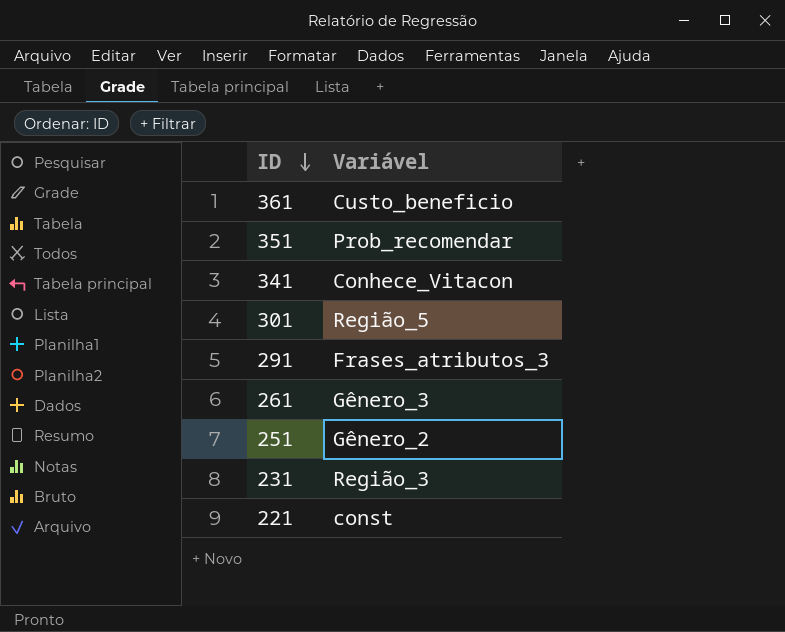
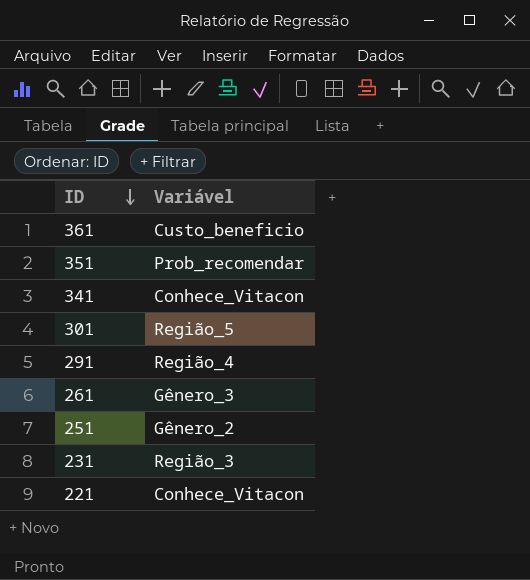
291 | Variável: Frases_atributos_3 -> Região_4
221 | Variável: const -> Conhece_Vitacon

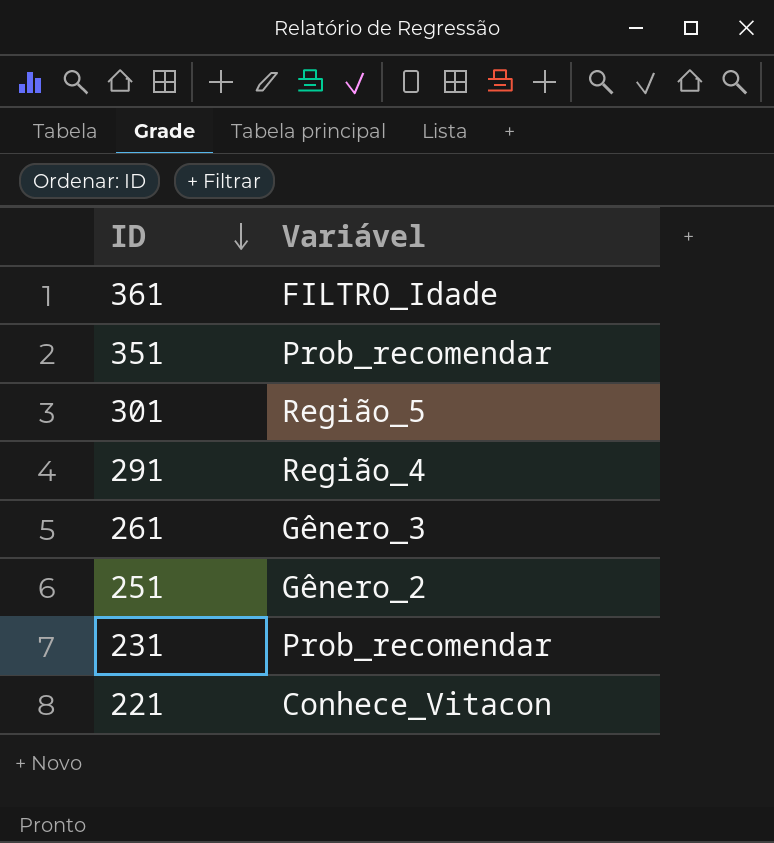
row 341: Conhece_Vitacon -> none
361 | Variável: Custo_beneficio -> FILTRO_Idade
231 | Variável: Região_3 -> Prob_recomendar

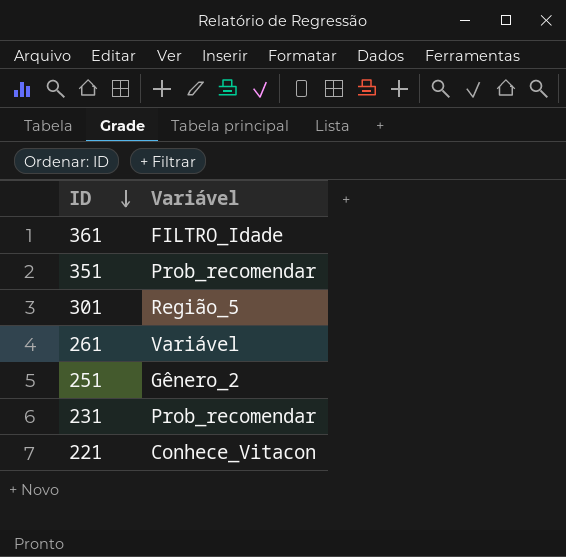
row 291: Região_4 -> none
261 | Variável: Gênero_3 -> Variável

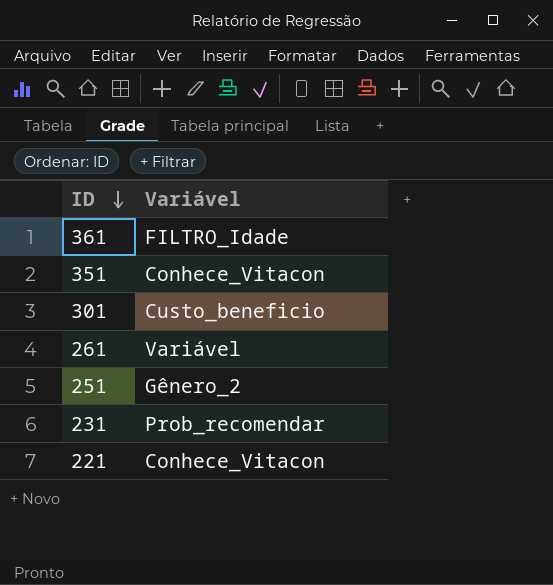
351 | Variável: Prob_recomendar -> Conhece_Vitacon
301 | Variável: Região_5 -> Custo_beneficio

